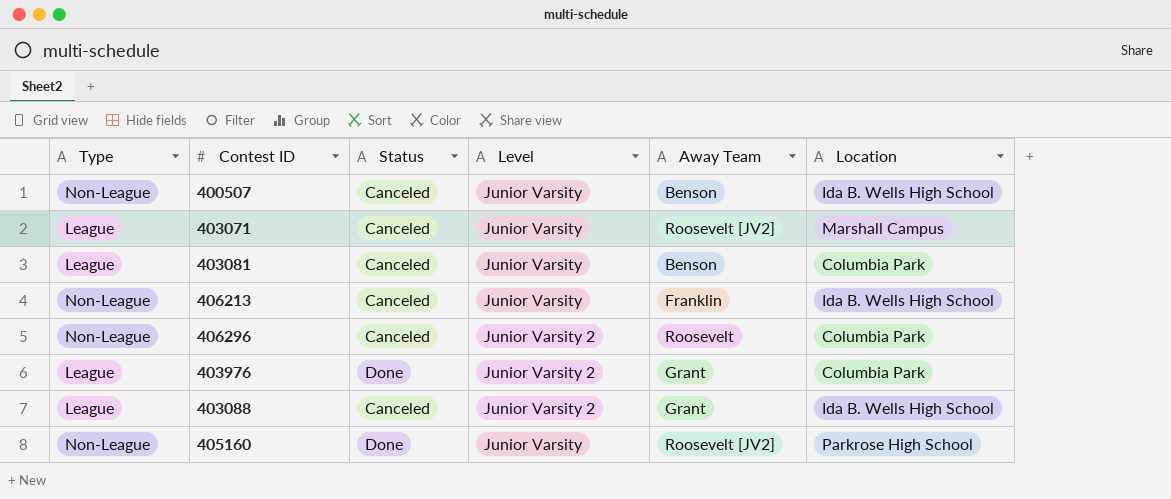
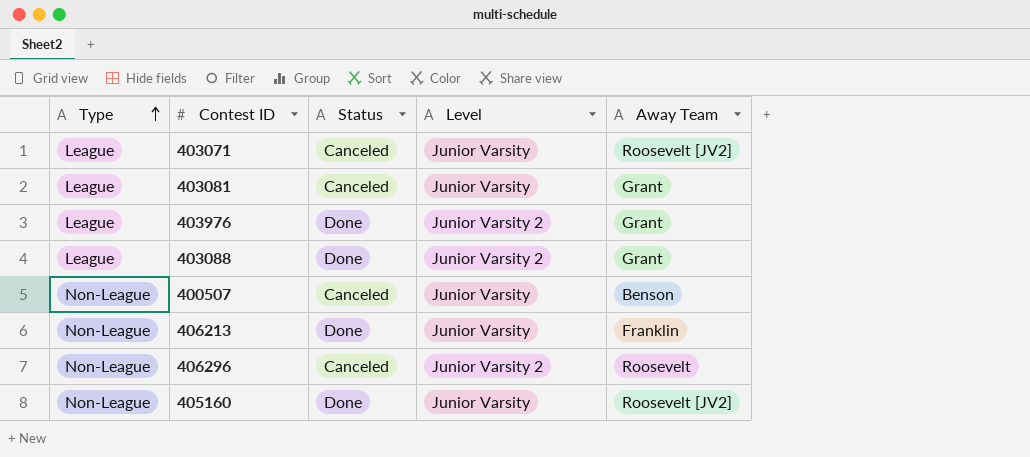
row order: none -> Type ascending
column Location | position: 6 -> none
403081 | Away Team: Benson -> Grant
403088 | Status: Canceled -> Done
406213 | Status: Canceled -> Done

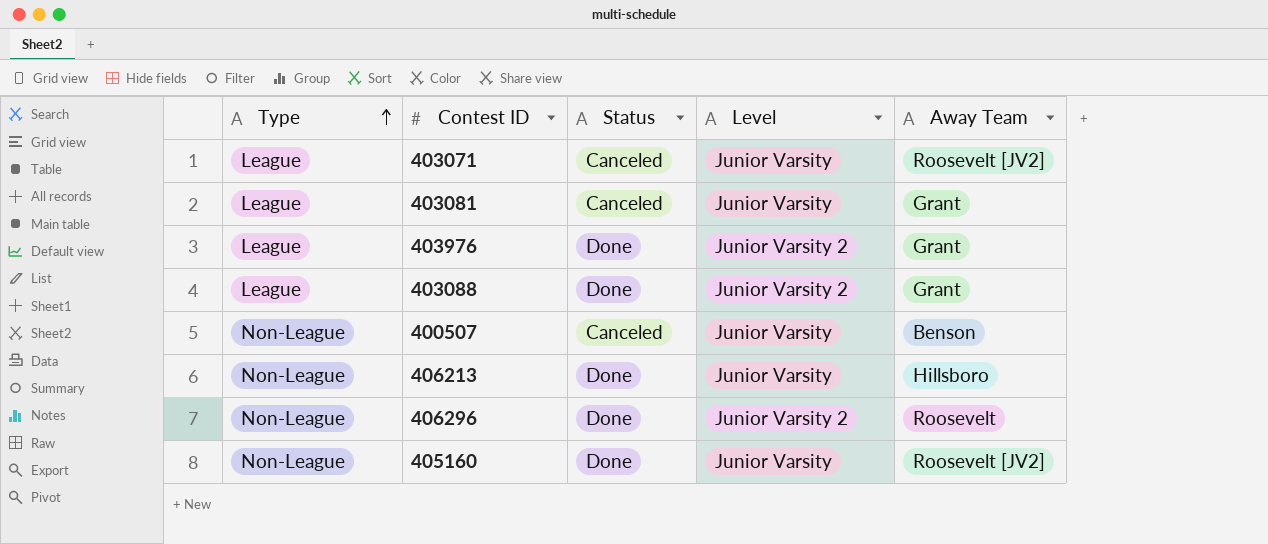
406213 | Away Team: Franklin -> Hillsboro
406296 | Status: Canceled -> Done

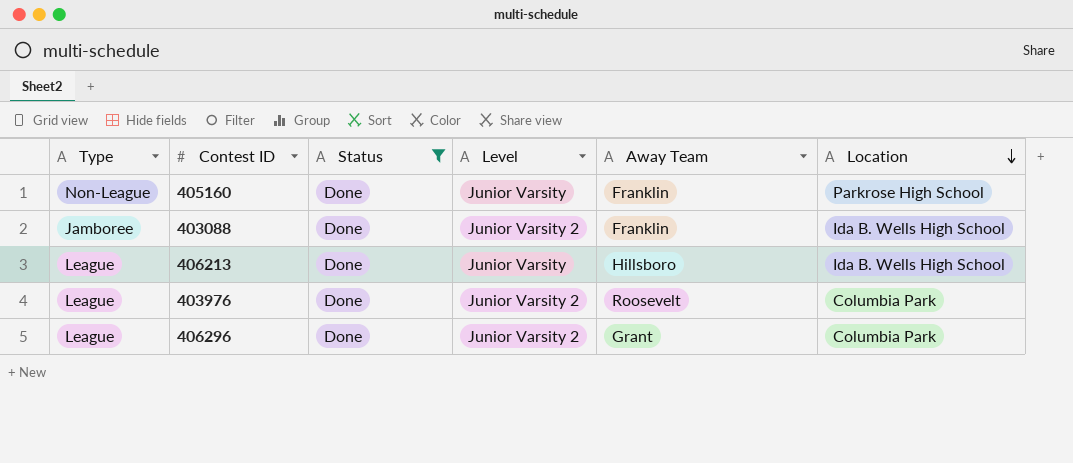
filter: none -> Status = Done
row order: Type ascending -> Location descending
column Location | position: none -> 6
405160 | Away Team: Roosevelt [JV2] -> Franklin
403088 | Type: League -> Jamboree
403088 | Away Team: Grant -> Franklin
406213 | Type: Non-League -> League
403976 | Away Team: Grant -> Roosevelt
406296 | Type: Non-League -> League
406296 | Away Team: Roosevelt -> Grant

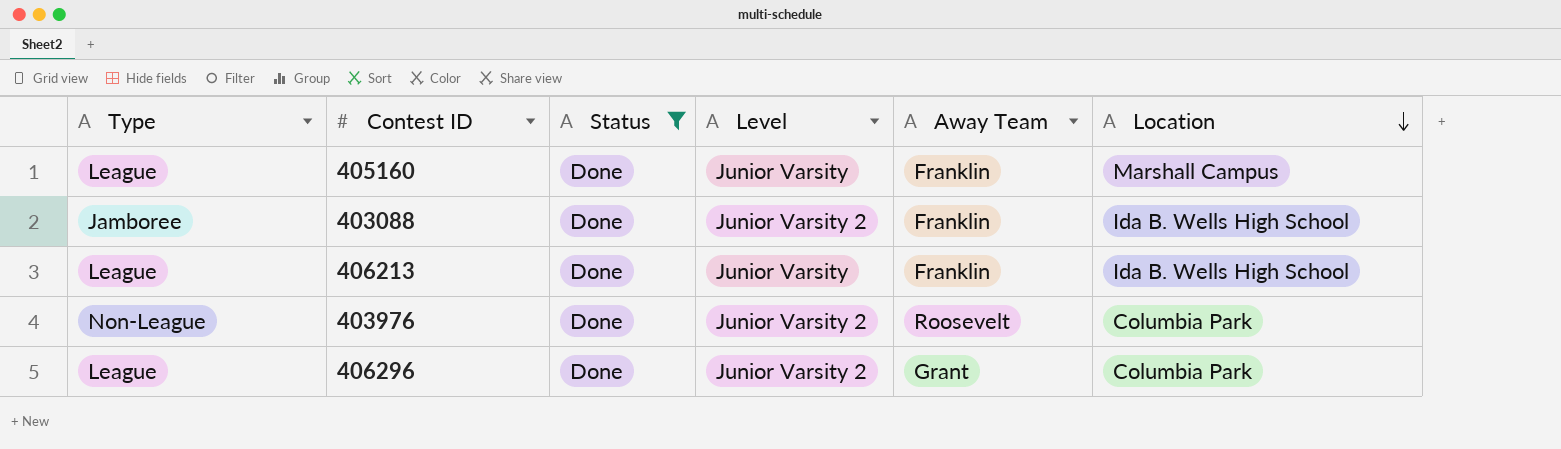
405160 | Type: Non-League -> League
405160 | Location: Parkrose High School -> Marshall Campus
406213 | Away Team: Hillsboro -> Franklin
403976 | Type: League -> Non-League

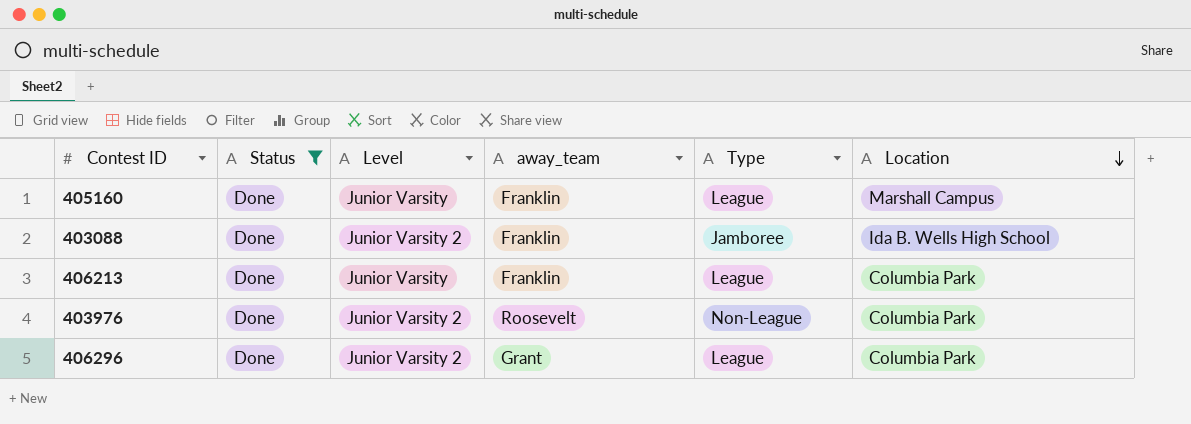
column name: Away Team -> away_team
column Type | position: 1 -> 5
406213 | Location: Ida B. Wells High School -> Columbia Park

